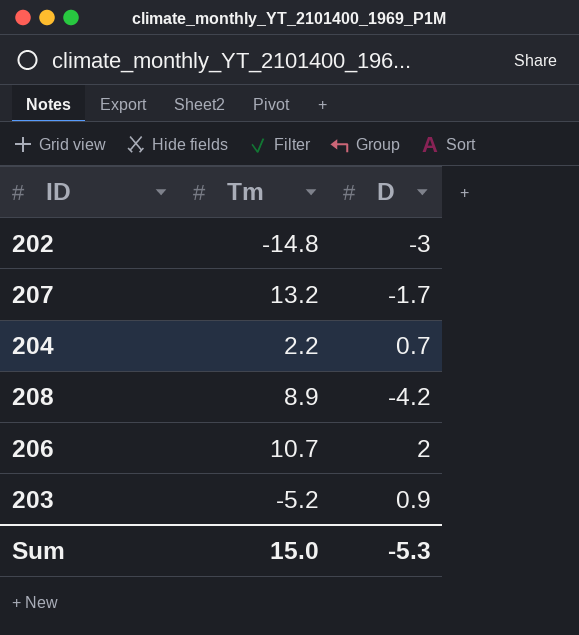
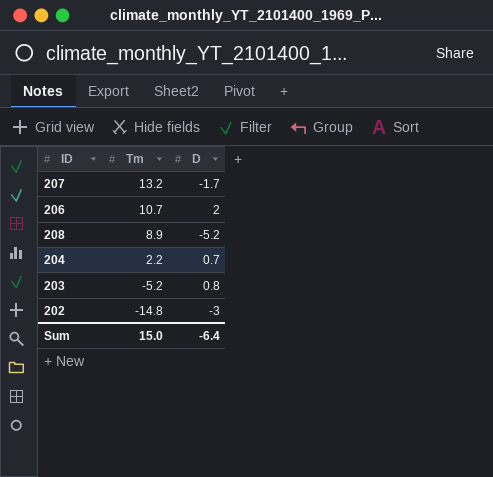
row order: none -> Tm descending
208 | D: -4.2 -> -5.2
203 | D: 0.9 -> 0.8
Sum | D: -5.3 -> -6.4

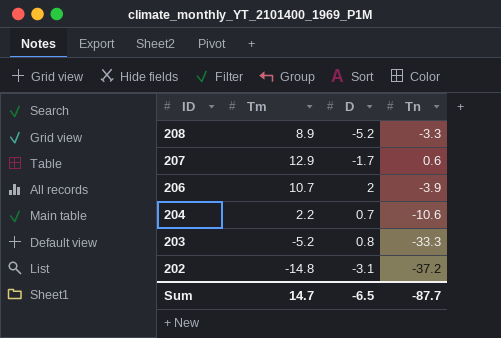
row order: Tm descending -> ID descending
column Tn | position: none -> 4
207 | Tm: 13.2 -> 12.9
202 | D: -3 -> -3.1
Sum | Tm: 15.0 -> 14.7
Sum | D: -6.4 -> -6.5

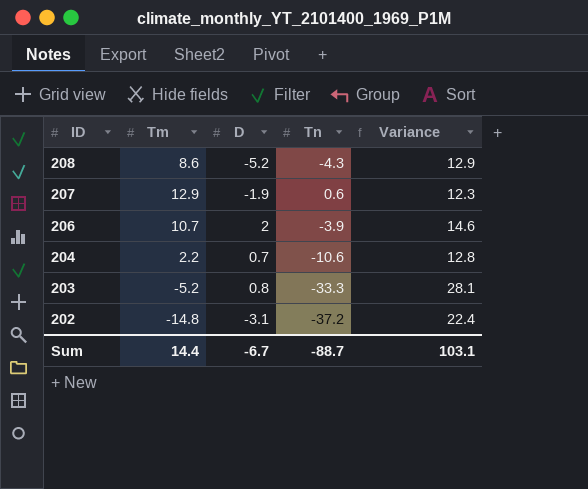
column Variance | formula: none -> [Tm] - [Tn]
208 | Tm: 8.9 -> 8.6
208 | Tn: -3.3 -> -4.3
207 | D: -1.7 -> -1.9
Sum | Tm: 14.7 -> 14.4
Sum | D: -6.5 -> -6.7
Sum | Tn: -87.7 -> -88.7

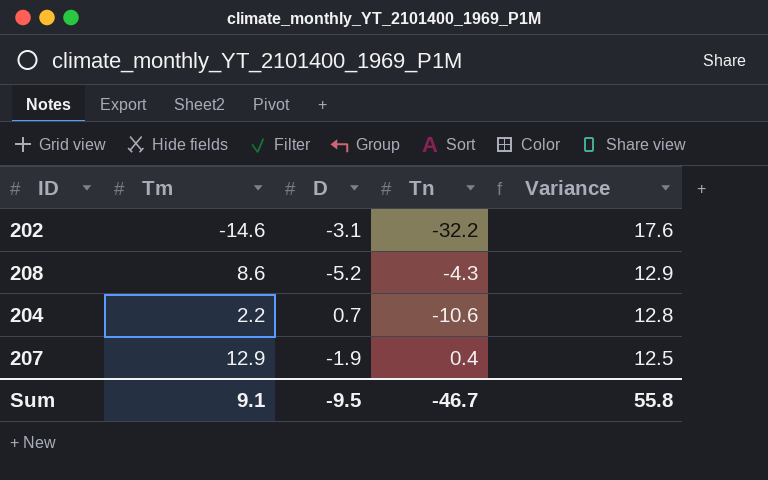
row order: ID descending -> Variance descending
row 206: 10.7 | 2 | -3.9 | 14.6 -> none
row 203: -5.2 | 0.8 | -33.3 | 28.1 -> none
202 | Tm: -14.8 -> -14.6
202 | Tn: -37.2 -> -32.2
202 | Variance: 22.4 -> 17.6
207 | Tn: 0.6 -> 0.4
207 | Variance: 12.3 -> 12.5
Sum | Tm: 14.4 -> 9.1
Sum | D: -6.7 -> -9.5
Sum | Tn: -88.7 -> -46.7
Sum | Variance: 103.1 -> 55.8

